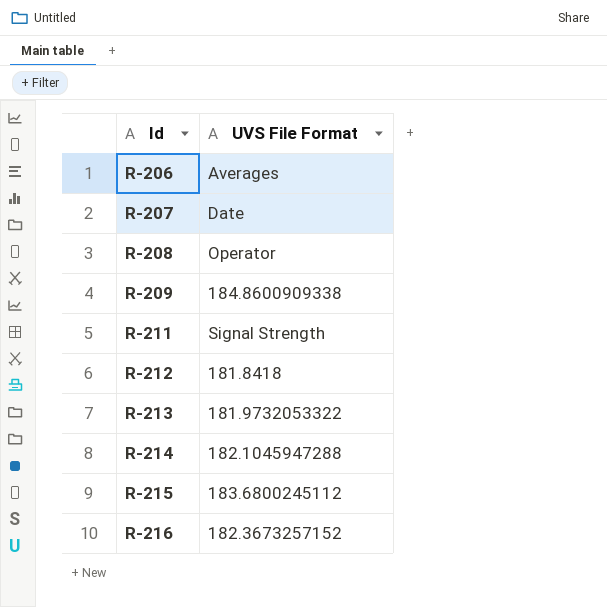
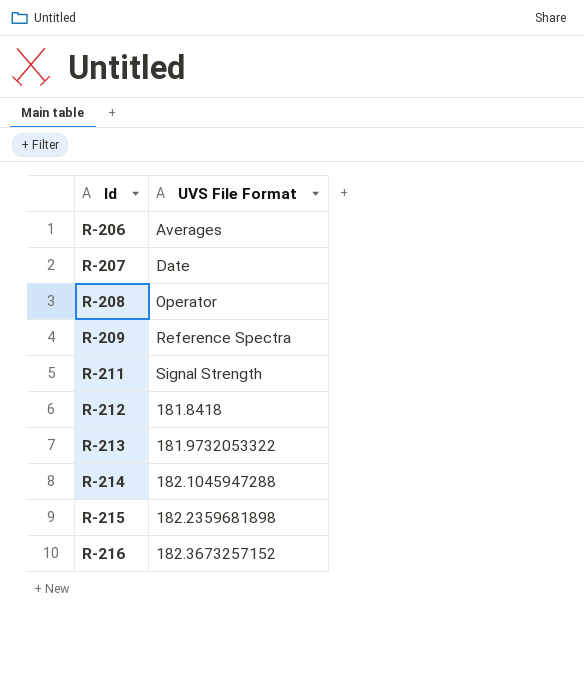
R-209 | UVS File Format: 184.8600909338 -> Reference Spectra
R-215 | UVS File Format: 183.6800245112 -> 182.2359681898

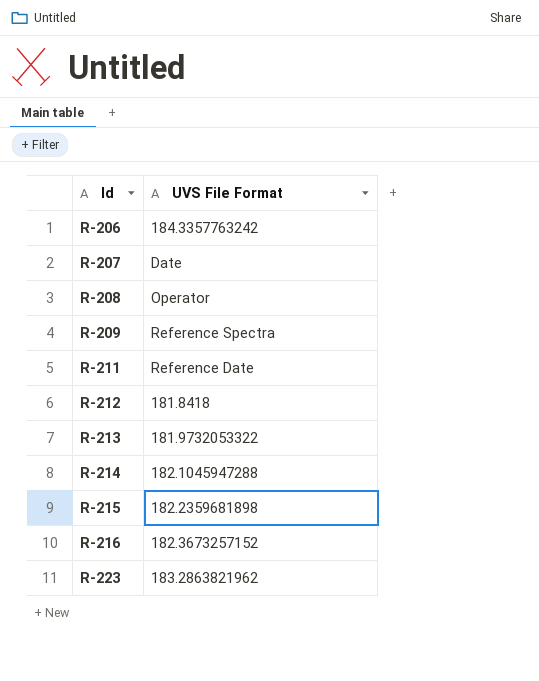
R-206 | UVS File Format: Averages -> 184.3357763242
R-211 | UVS File Format: Signal Strength -> Reference Date
row R-223: none -> 183.2863821962

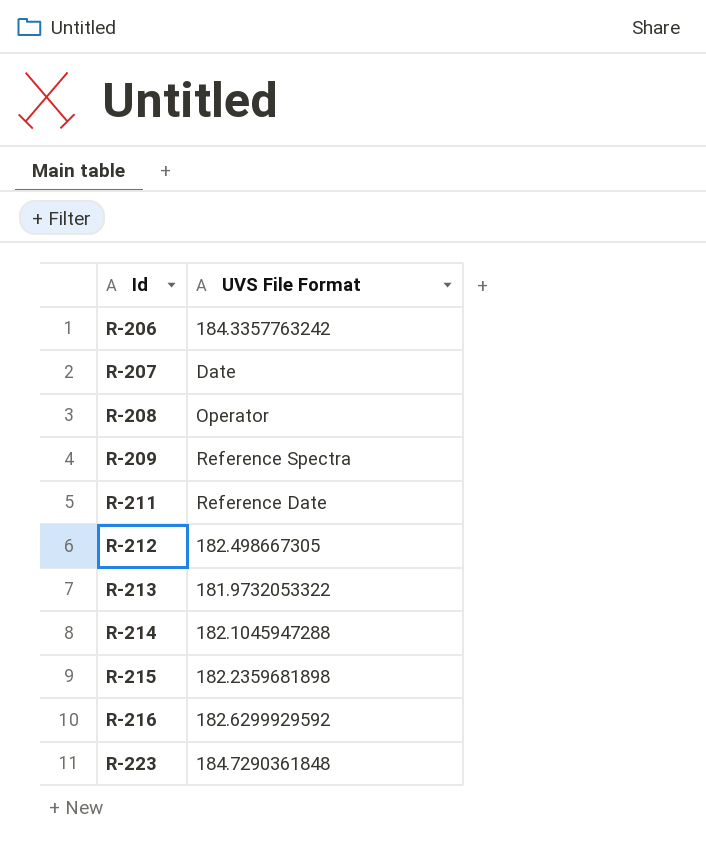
R-212 | UVS File Format: 181.8418 -> 182.498667305
R-216 | UVS File Format: 182.3673257152 -> 182.6299929592
R-223 | UVS File Format: 183.2863821962 -> 184.7290361848

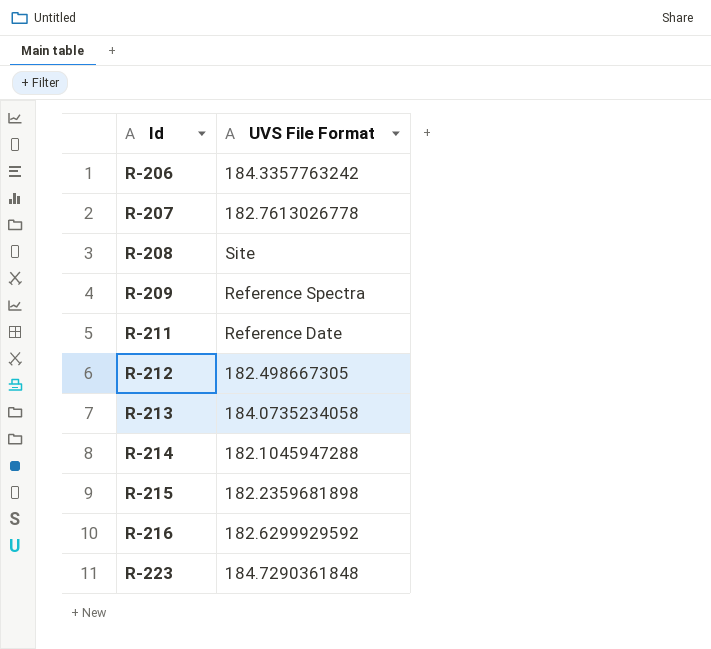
R-207 | UVS File Format: Date -> 182.7613026778
R-208 | UVS File Format: Operator -> Site
R-213 | UVS File Format: 181.9732053322 -> 184.0735234058

